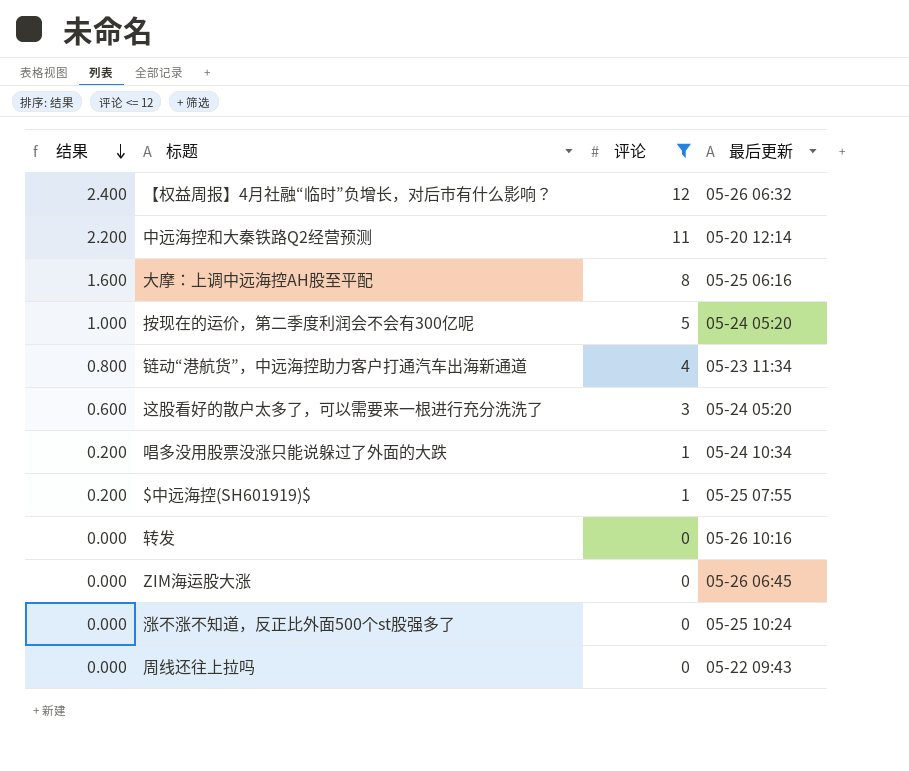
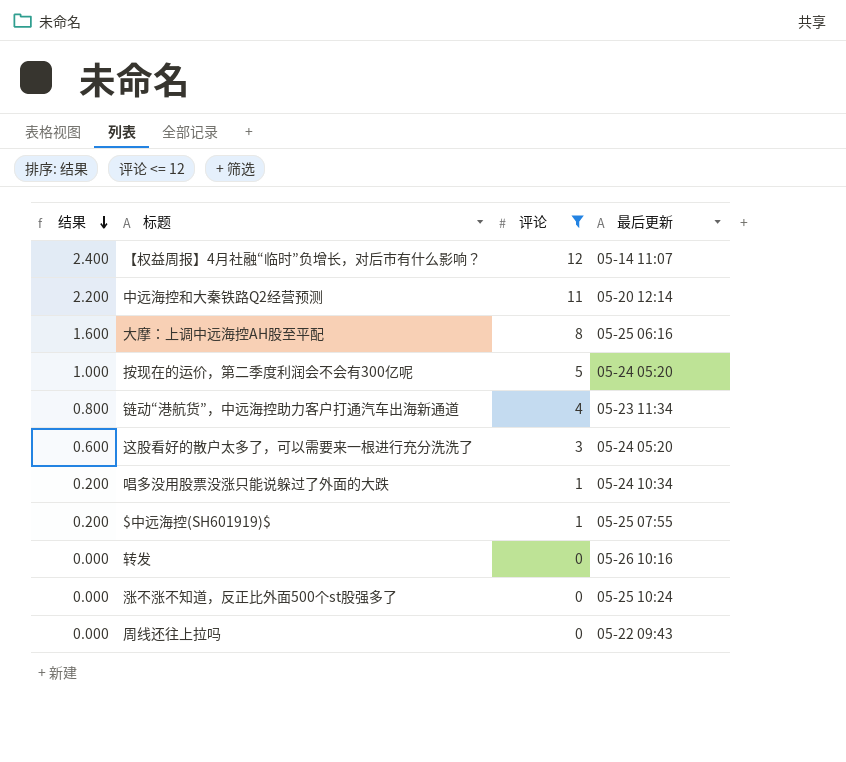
row ZIM海运股大涨: 0.000 | 0 | 05-26 06:45 -> none
【权益周报】4月社融“临时”负增长，对后市有什么影响？ | 最后更新: 05-26 06:32 -> 05-14 11:07

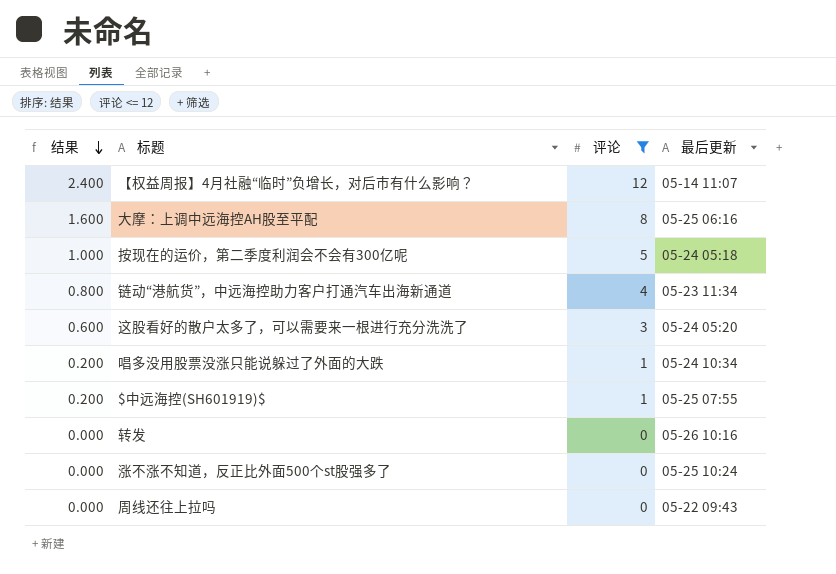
row 中远海控和大秦铁路Q2经营预测: 2.200 | 11 | 05-20 12:14 -> none
按现在的运价，第二季度利润会不会有300亿呢 | 最后更新: 05-24 05:20 -> 05-24 05:18

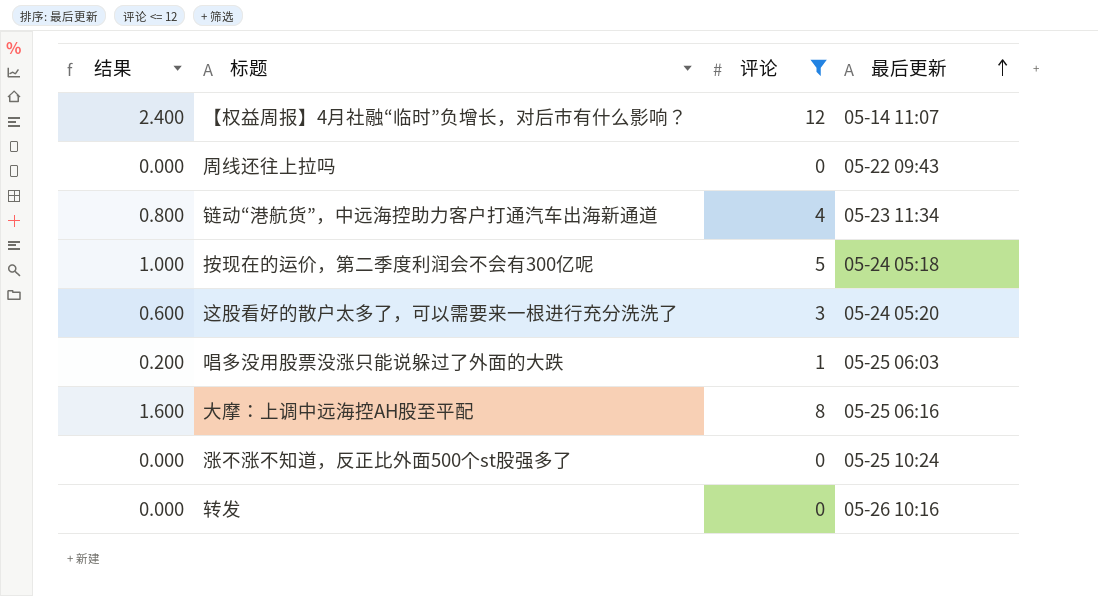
row order: 结果 descending -> 最后更新 ascending
row $中远海控(SH601919)$: 0.200 | 1 | 05-25 07:55 -> none
唱多没用股票没涨只能说躲过了外面的大跌 | 最后更新: 05-24 10:34 -> 05-25 06:03

